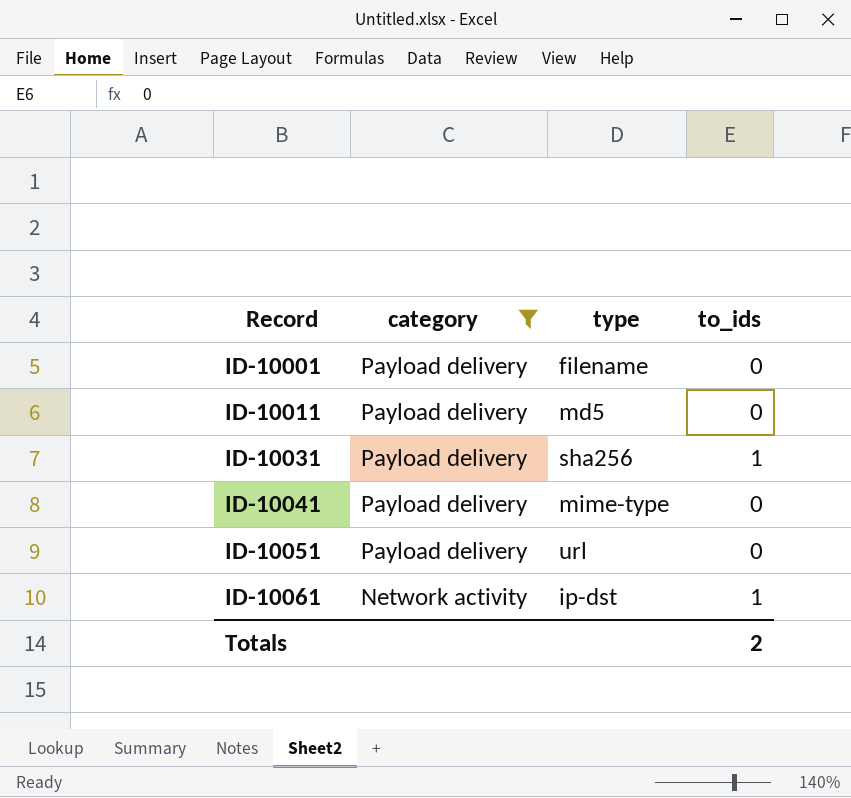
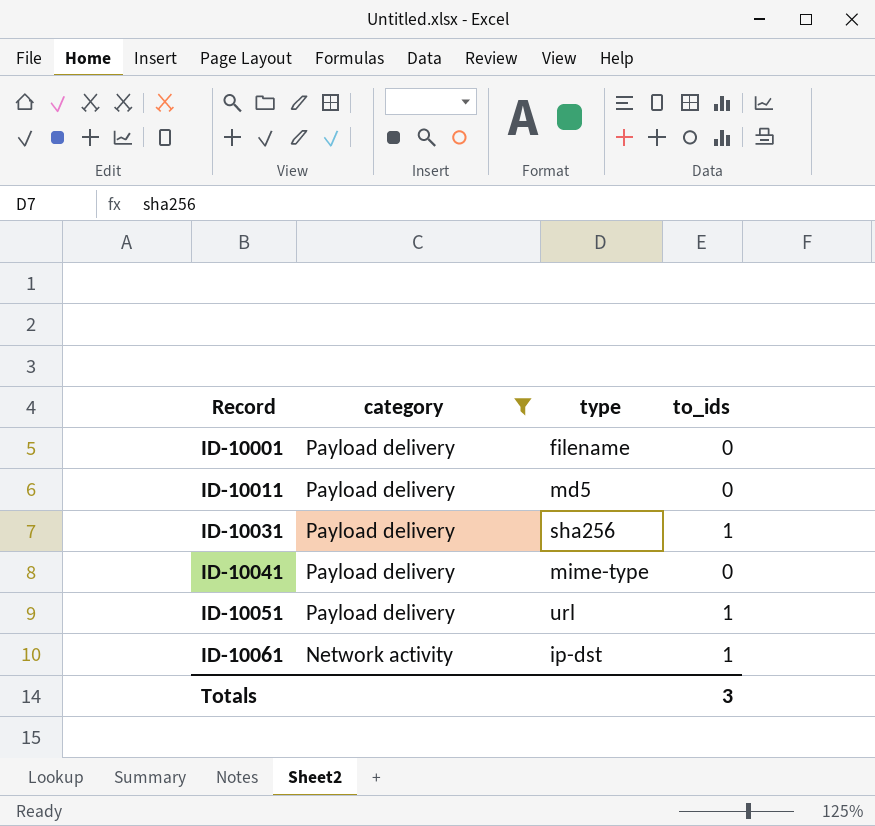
ID-10051 | to_ids: 0 -> 1
Totals | to_ids: 2 -> 3

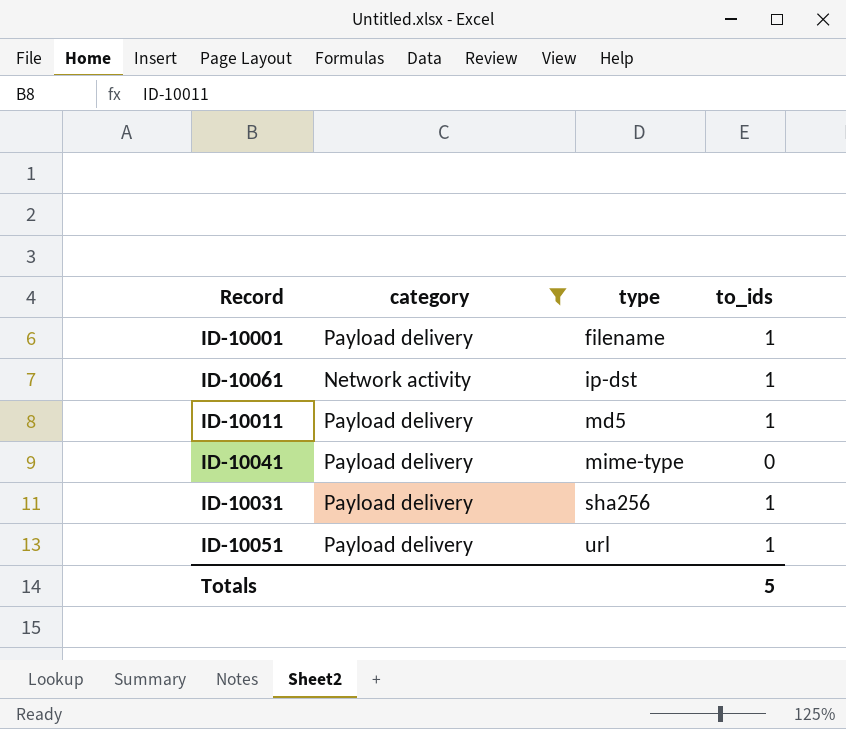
row order: Record ascending -> type ascending
ID-10001 | to_ids: 0 -> 1
ID-10011 | to_ids: 0 -> 1
Totals | to_ids: 3 -> 5

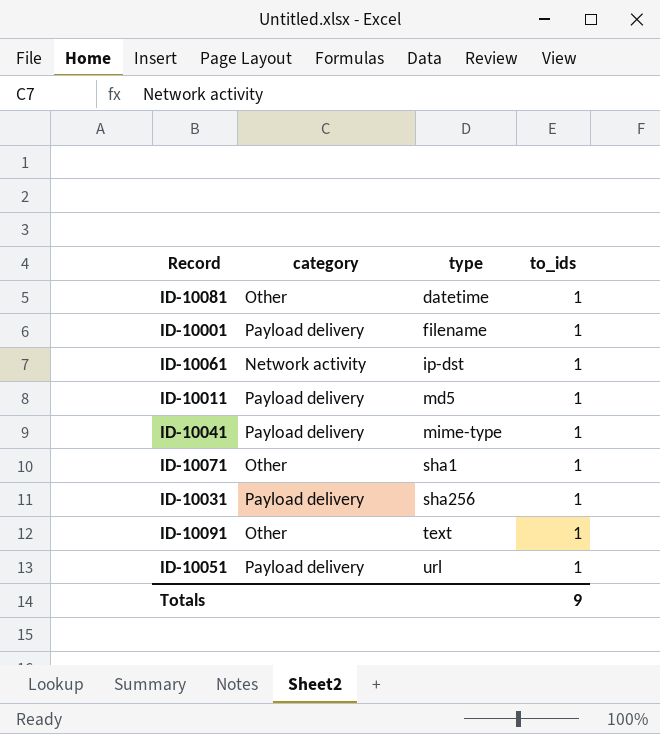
filter: category != Other -> none
ID-10041 | to_ids: 0 -> 1
Totals | to_ids: 5 -> 9

